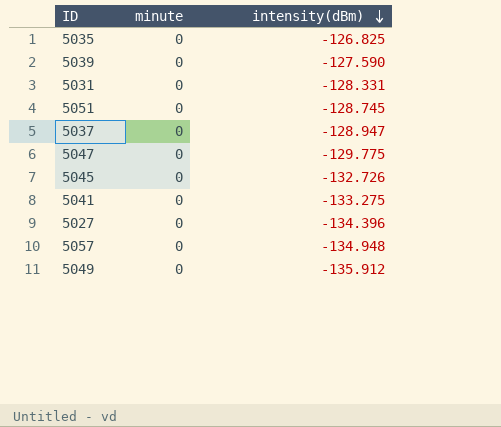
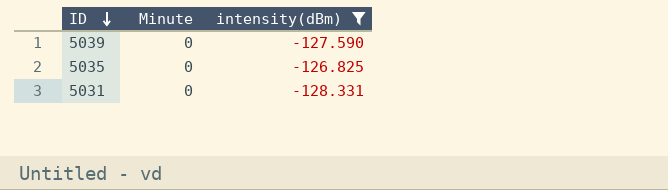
filter: none -> intensity(dBm) >= -128.331
row order: intensity(dBm) descending -> ID descending
column name: minute -> Minute

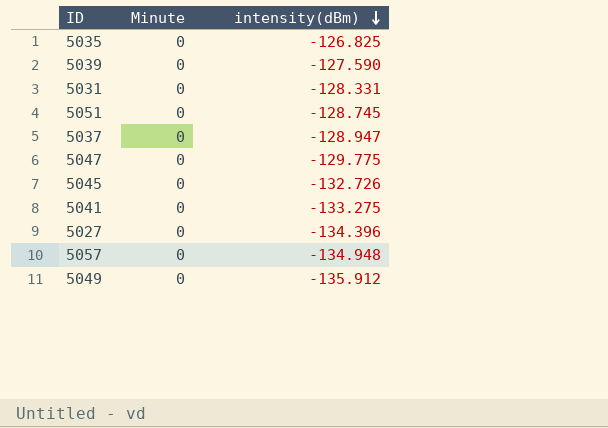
filter: intensity(dBm) >= -128.331 -> none
row order: ID descending -> intensity(dBm) descending

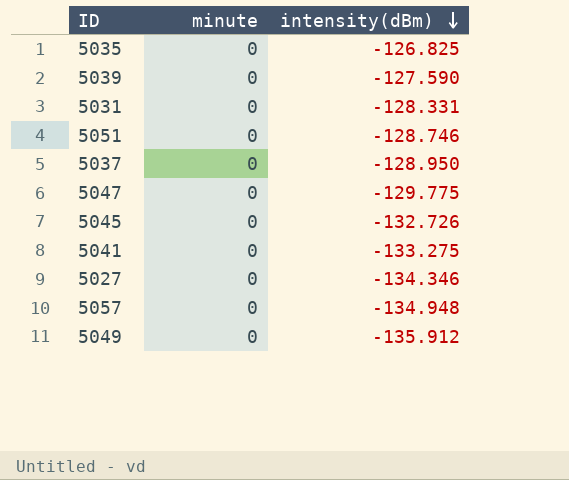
column name: Minute -> minute
5051 | intensity(dBm): -128.745 -> -128.746
5037 | intensity(dBm): -128.947 -> -128.950
5027 | intensity(dBm): -134.396 -> -134.346

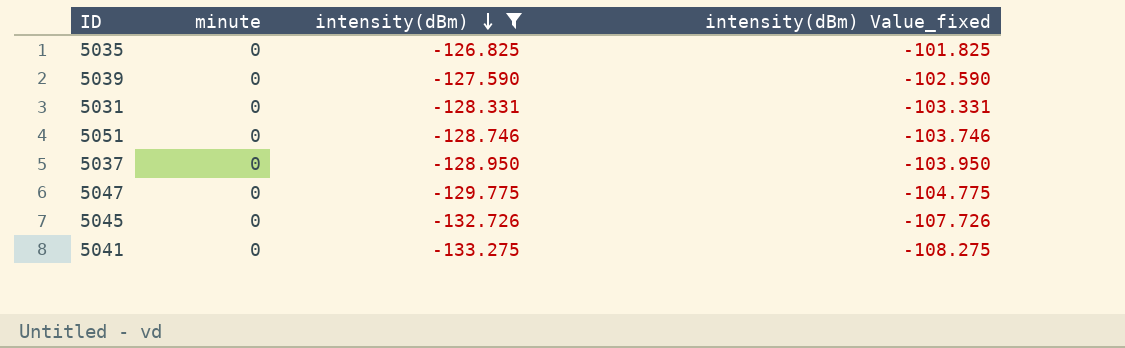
filter: none -> intensity(dBm) >= -133.275
column intensity(dBm) Value_fixed | formula: none -> [intensity(dBm)] + 25

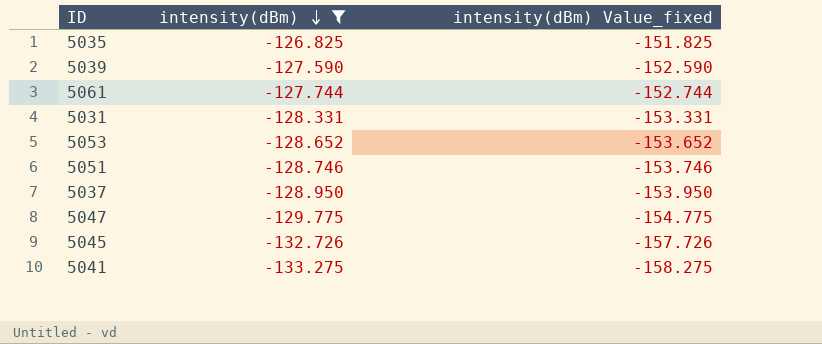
column minute | position: 2 -> none
column intensity(dBm) Value_fixed | formula: [intensity(dBm)] + 25 -> [intensity(dBm)] - 25
row 5061: none -> -127.744 | -152.744
row 5053: none -> -128.652 | -153.652

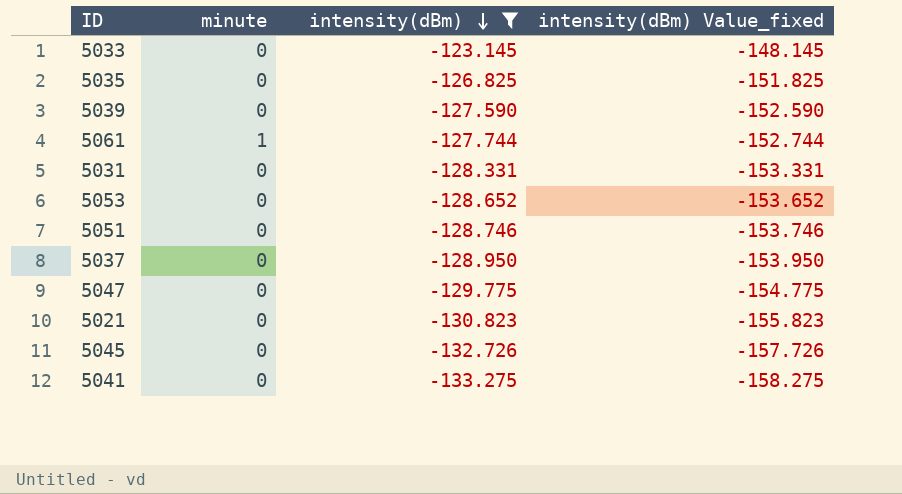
column minute | position: none -> 2
row 5033: none -> 0 | -123.145 | -148.145
row 5021: none -> 0 | -130.823 | -155.823

